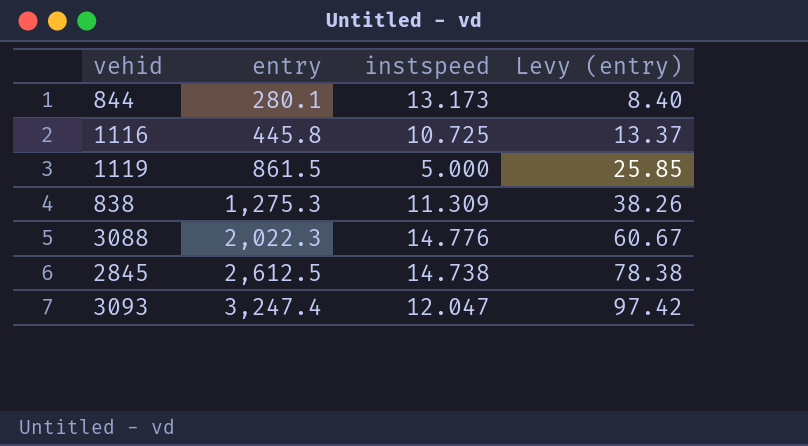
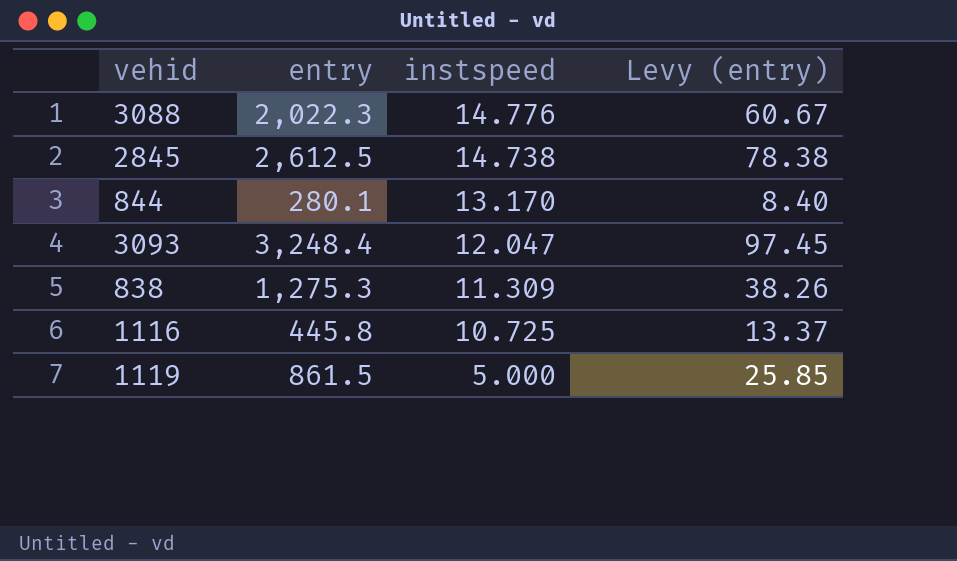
row order: entry ascending -> instspeed descending
844 | instspeed: 13.173 -> 13.170
3093 | entry: 3,247.4 -> 3,248.4
3093 | Levy (entry): 97.42 -> 97.45

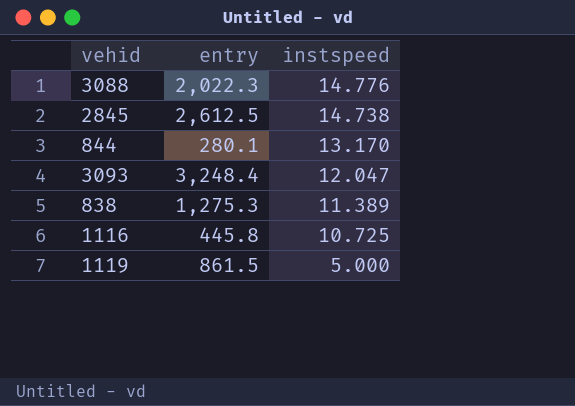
column Levy (entry) | formula: [entry] * 0.03 -> none
838 | instspeed: 11.309 -> 11.389

